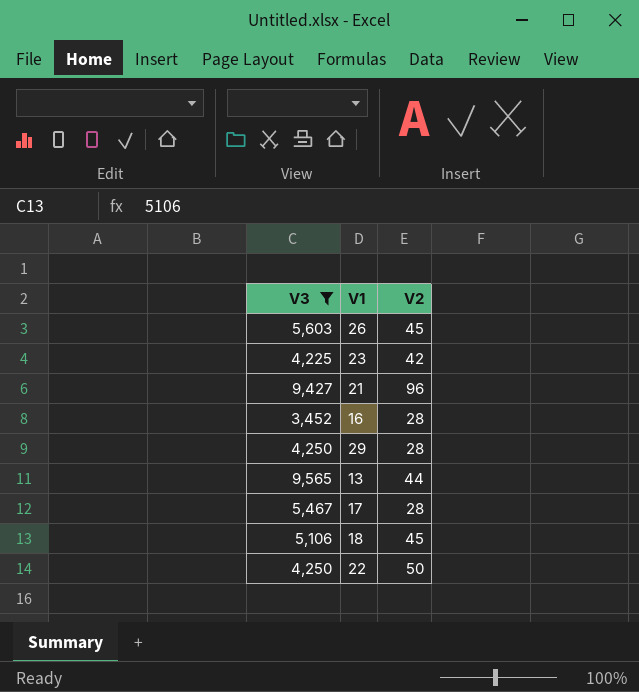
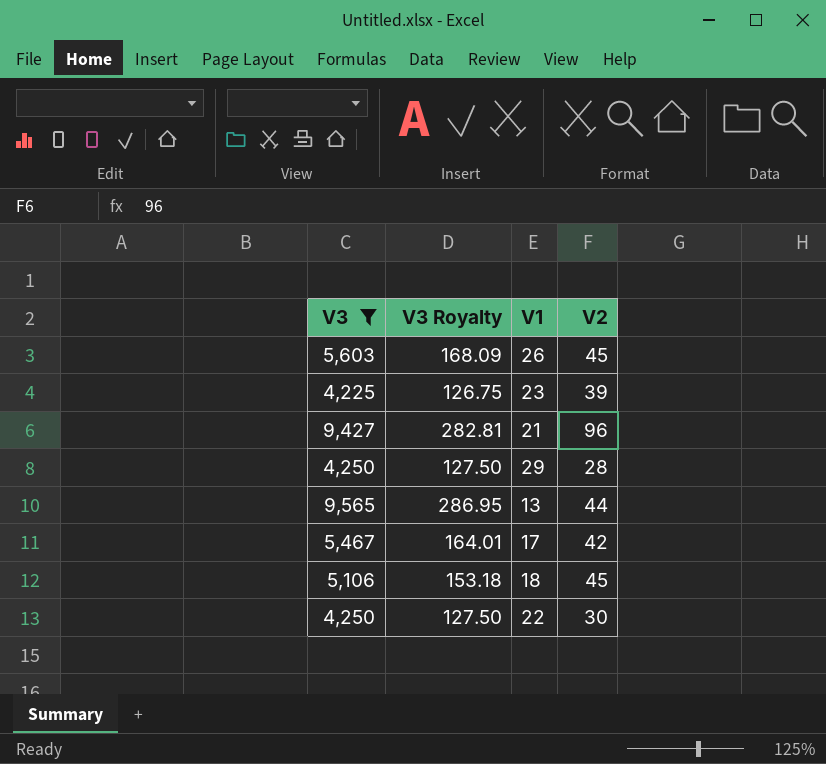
column V3 Royalty | formula: none -> [V3] * 0.03
row 16: 3,452 | 28 -> none
23 | V2: 42 -> 39
17 | V2: 28 -> 42
22 | V2: 50 -> 30

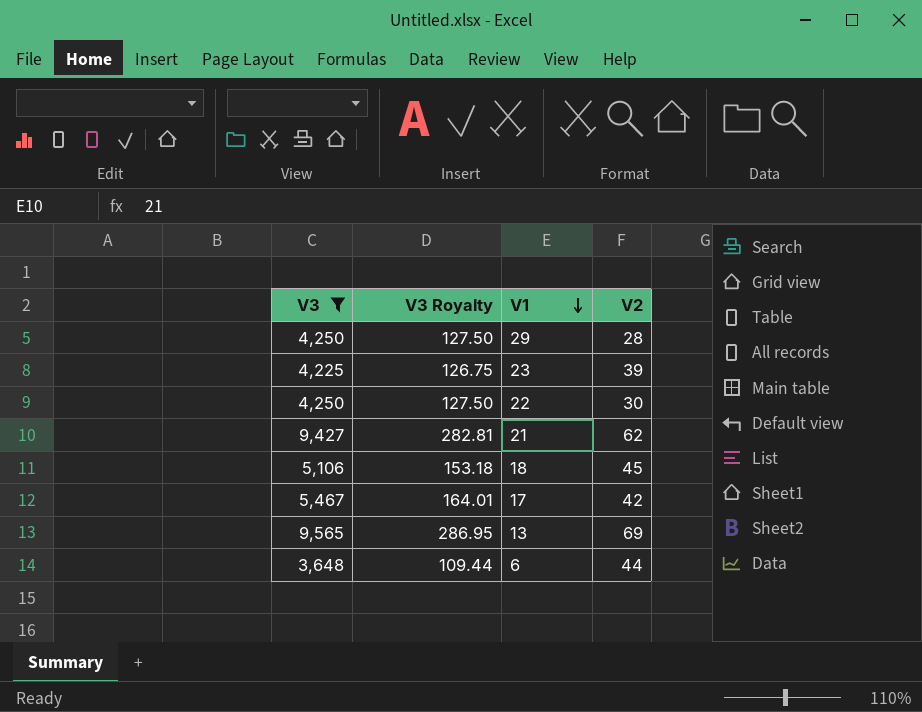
row order: none -> V1 descending
row 26: 5,603 | 168.09 | 45 -> none
21 | V2: 96 -> 62
13 | V2: 44 -> 69
row 6: none -> 3,648 | 109.44 | 44

